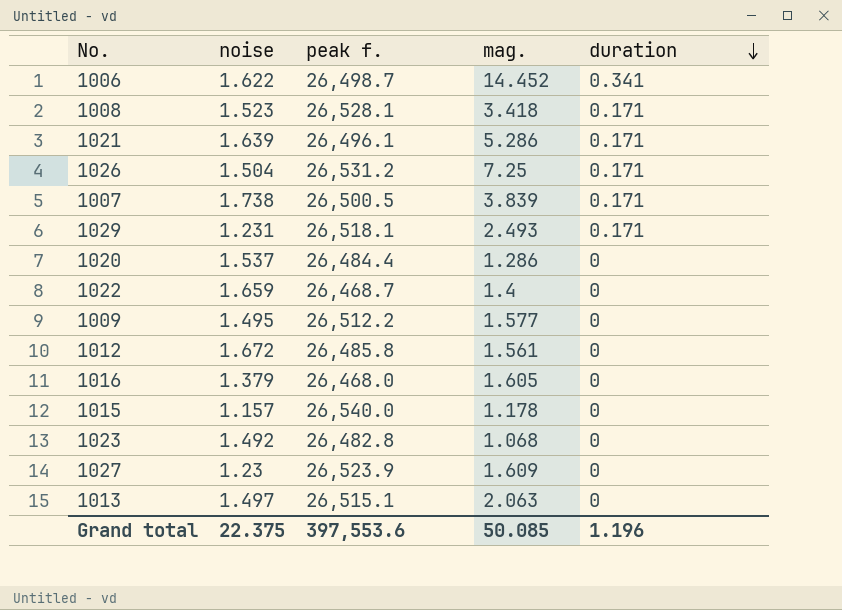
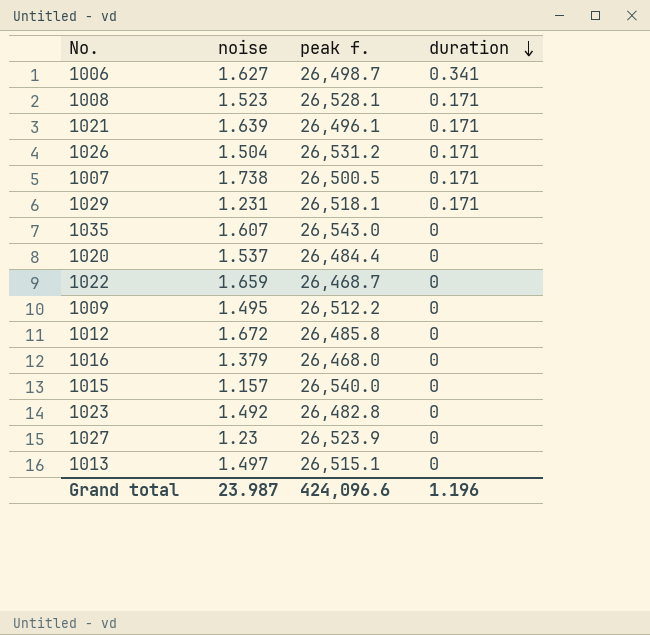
column mag. | position: 4 -> none
1006 | noise: 1.622 -> 1.627
row 1035: none -> 1.607 | 26,543.0 | 0
Grand total | noise: 22.375 -> 23.987
Grand total | peak f.: 397,553.6 -> 424,096.6

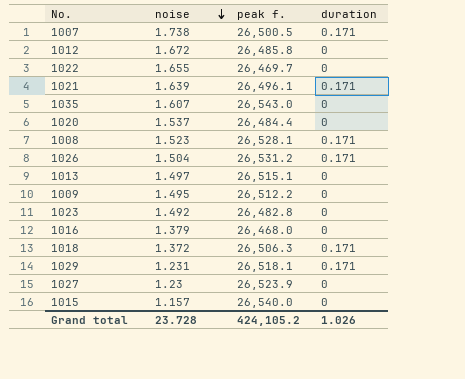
row order: duration descending -> noise descending
row 1006: 1.627 | 26,498.7 | 0.341 -> none
1022 | noise: 1.659 -> 1.655
1022 | peak f.: 26,468.7 -> 26,469.7
row 1018: none -> 1.372 | 26,506.3 | 0.171
Grand total | noise: 23.987 -> 23.728
Grand total | peak f.: 424,096.6 -> 424,105.2
Grand total | duration: 1.196 -> 1.026

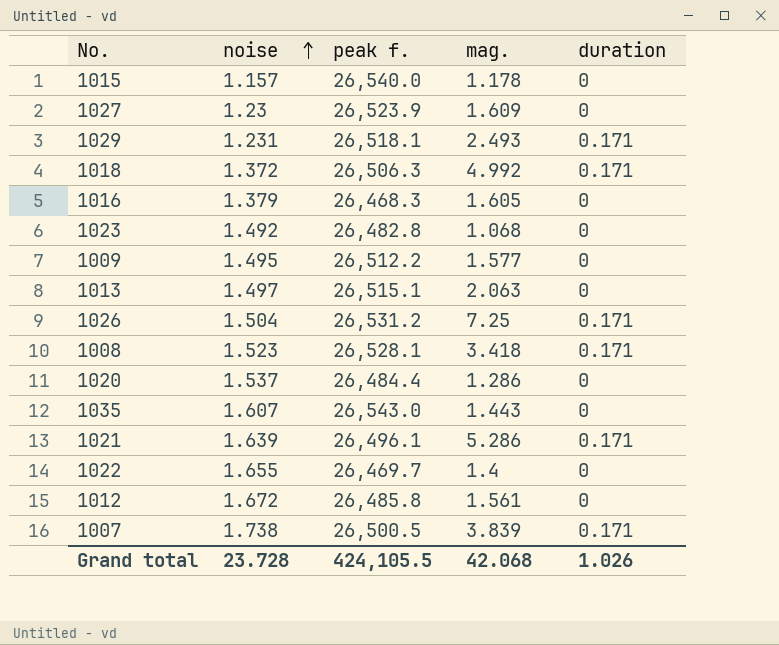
row order: noise descending -> noise ascending
column mag. | position: none -> 4
1016 | peak f.: 26,468.0 -> 26,468.3
Grand total | peak f.: 424,105.2 -> 424,105.5

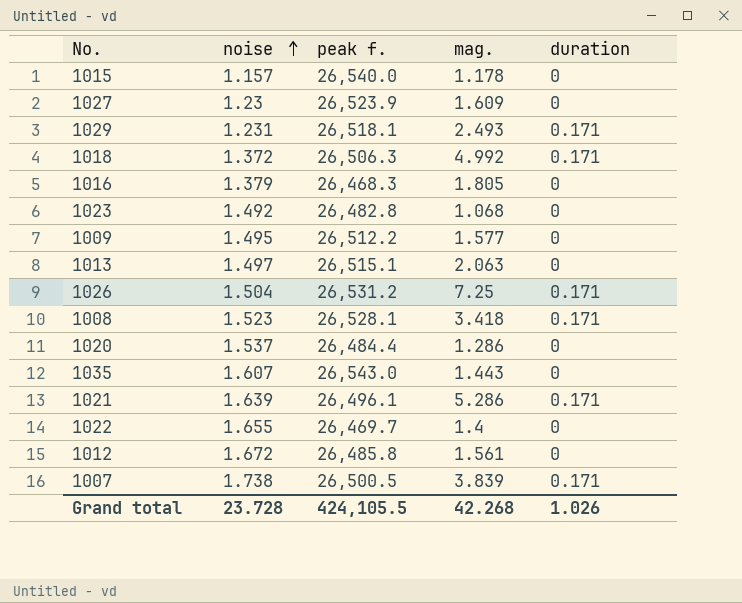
1016 | mag.: 1.605 -> 1.805
Grand total | mag.: 42.068 -> 42.268

